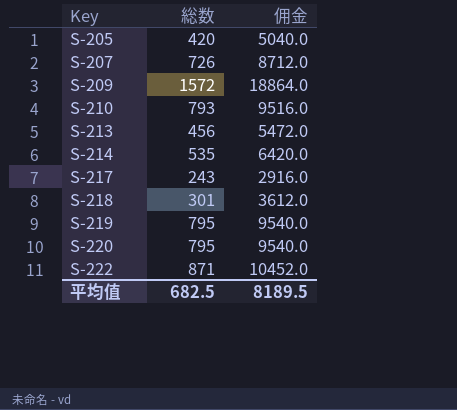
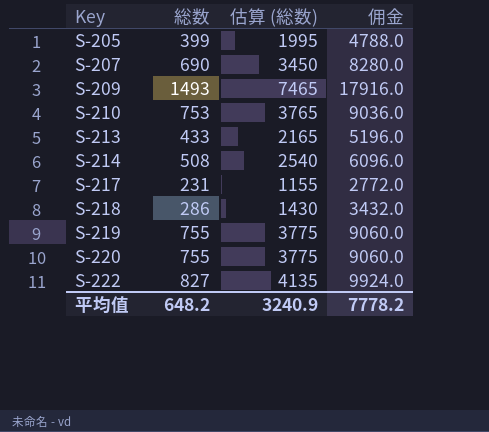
column 估算 (総数) | formula: none -> [総数] * 5
S-205 | 総数: 420 -> 399
S-205 | 佣金: 5040.0 -> 4788.0
S-207 | 総数: 726 -> 690
S-207 | 佣金: 8712.0 -> 8280.0
S-209 | 総数: 1572 -> 1493
S-209 | 佣金: 18864.0 -> 17916.0
S-210 | 総数: 793 -> 753
S-210 | 佣金: 9516.0 -> 9036.0
S-213 | 総数: 456 -> 433
S-213 | 佣金: 5472.0 -> 5196.0
S-214 | 総数: 535 -> 508
S-214 | 佣金: 6420.0 -> 6096.0
S-217 | 総数: 243 -> 231
S-217 | 佣金: 2916.0 -> 2772.0
S-218 | 総数: 301 -> 286
S-218 | 佣金: 3612.0 -> 3432.0
S-219 | 総数: 795 -> 755
S-219 | 佣金: 9540.0 -> 9060.0
S-220 | 総数: 795 -> 755
S-220 | 佣金: 9540.0 -> 9060.0
S-222 | 総数: 871 -> 827
S-222 | 佣金: 10452.0 -> 9924.0
平均值 | 総数: 682.5 -> 648.2
平均值 | 佣金: 8189.5 -> 7778.2

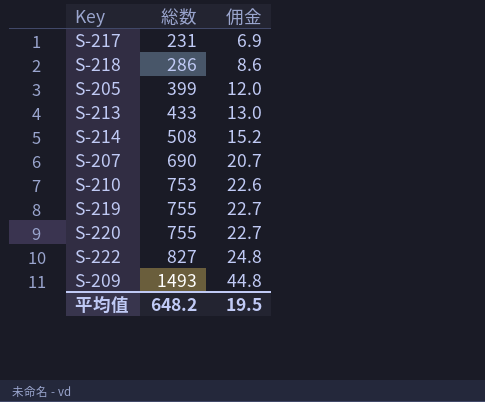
row order: Key ascending -> 総数 ascending
column 估算 (総数) | formula: [総数] * 5 -> none
column 佣金 | formula: [総数] * 12 -> [総数] * 0.03
平均值 | 佣金: 7778.2 -> 19.5

